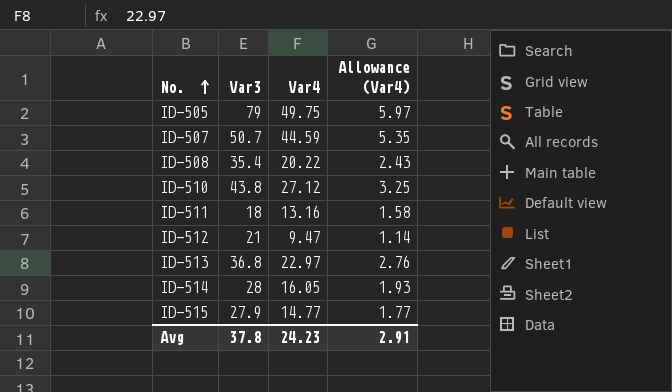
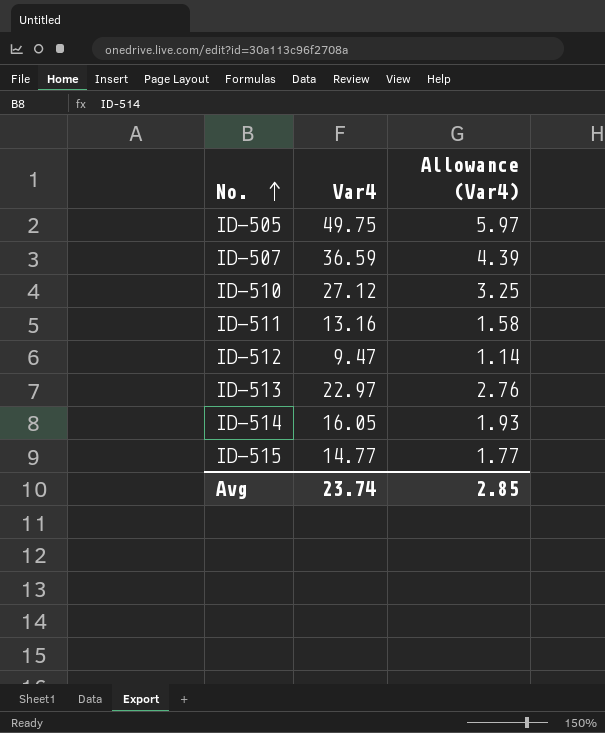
column Var3 | position: 2 -> none
row ID-508: 35.4 | 20.22 | 2.43 -> none
ID-507 | Var4: 44.59 -> 36.59
ID-507 | Allowance (Var4): 5.35 -> 4.39
Avg | Var4: 24.23 -> 23.74
Avg | Allowance (Var4): 2.91 -> 2.85

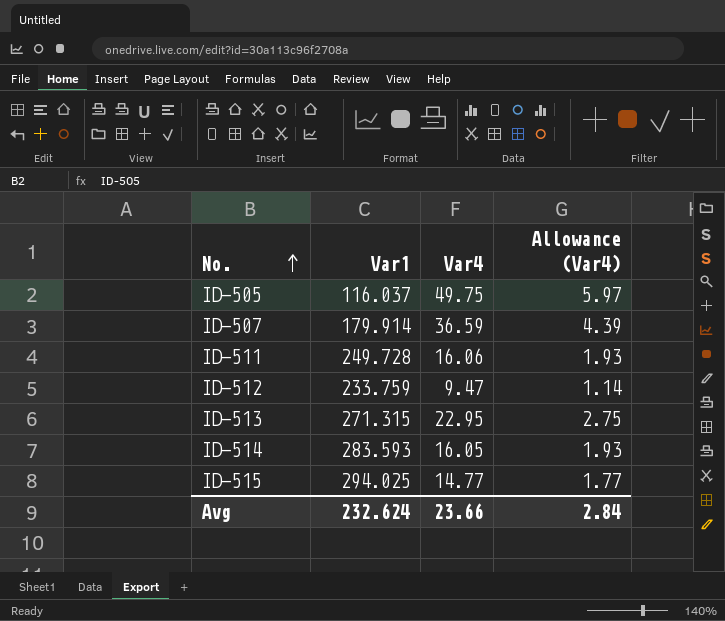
column Var1 | position: none -> 2
row ID-510: 27.12 | 3.25 -> none
ID-511 | Var4: 13.16 -> 16.06
ID-511 | Allowance (Var4): 1.58 -> 1.93
ID-513 | Var4: 22.97 -> 22.95
ID-513 | Allowance (Var4): 2.76 -> 2.75
Avg | Var4: 23.74 -> 23.66
Avg | Allowance (Var4): 2.85 -> 2.84

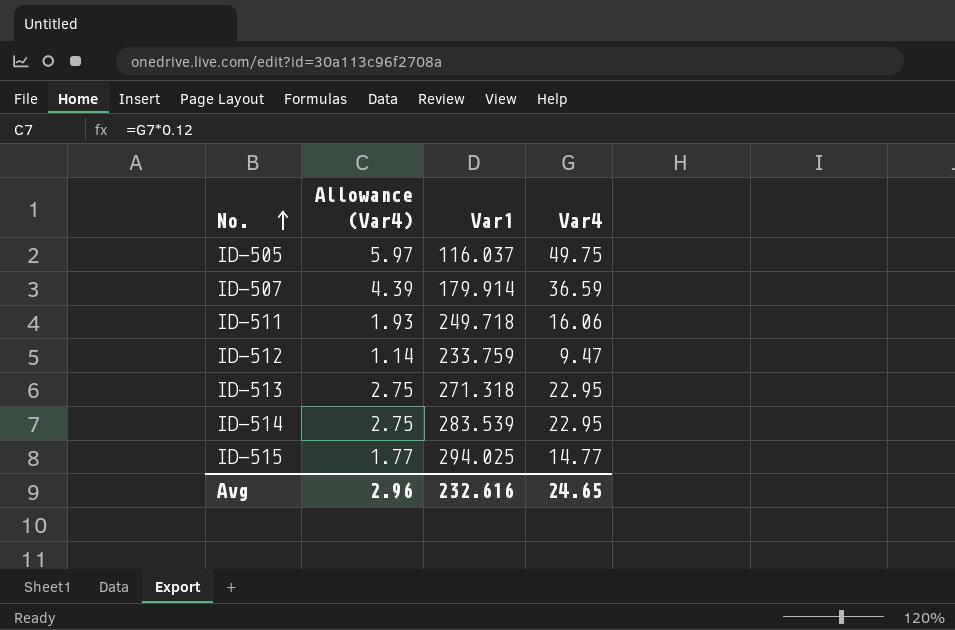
column Allowance (Var4) | position: 4 -> 2
ID-511 | Var1: 249.728 -> 249.718
ID-513 | Var1: 271.315 -> 271.318
ID-514 | Allowance (Var4): 1.93 -> 2.75
ID-514 | Var1: 283.593 -> 283.539
ID-514 | Var4: 16.05 -> 22.95
Avg | Allowance (Var4): 2.84 -> 2.96
Avg | Var1: 232.624 -> 232.616
Avg | Var4: 23.66 -> 24.65

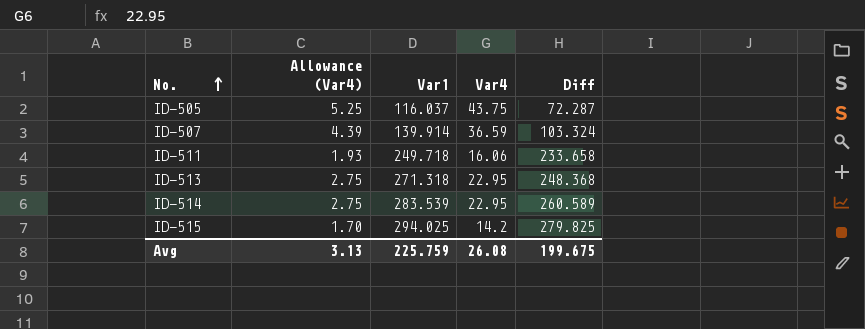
column Diff | formula: none -> [Var1] - [Var4]
row ID-512: 1.14 | 233.759 | 9.47 -> none
ID-505 | Allowance (Var4): 5.97 -> 5.25
ID-505 | Var4: 49.75 -> 43.75
ID-507 | Var1: 179.914 -> 139.914
ID-515 | Allowance (Var4): 1.77 -> 1.70
ID-515 | Var4: 14.77 -> 14.2
Avg | Allowance (Var4): 2.96 -> 3.13
Avg | Var1: 232.616 -> 225.759
Avg | Var4: 24.65 -> 26.08

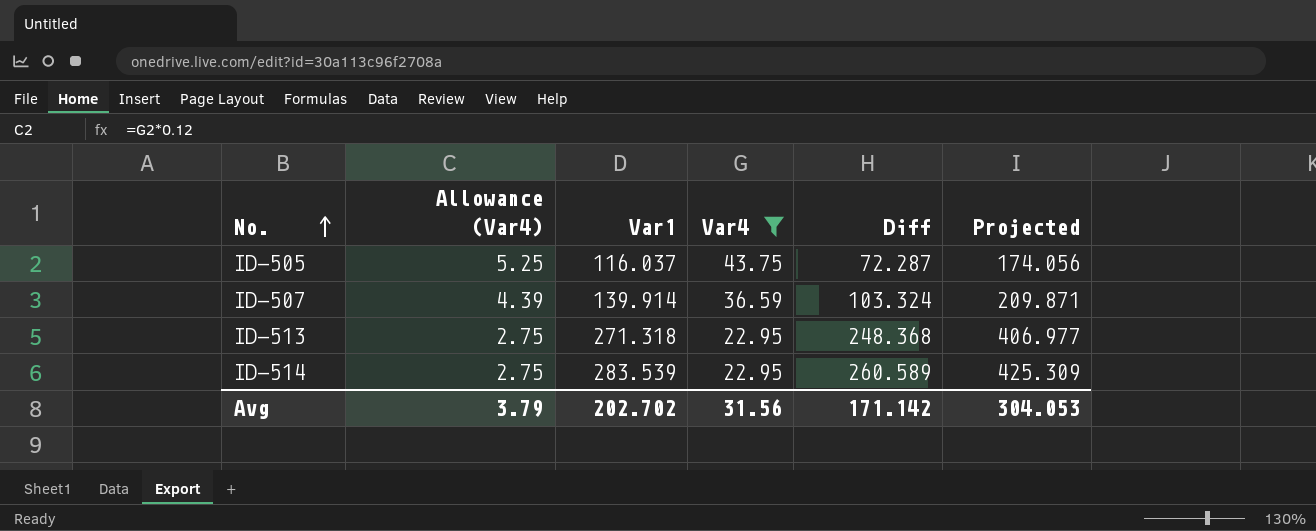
filter: none -> Var4 >= 22.95
column Projected | formula: none -> [Var1] * 1.5
Avg | Allowance (Var4): 3.13 -> 3.79
Avg | Var1: 225.759 -> 202.702
Avg | Var4: 26.08 -> 31.56
Avg | Diff: 199.675 -> 171.142

